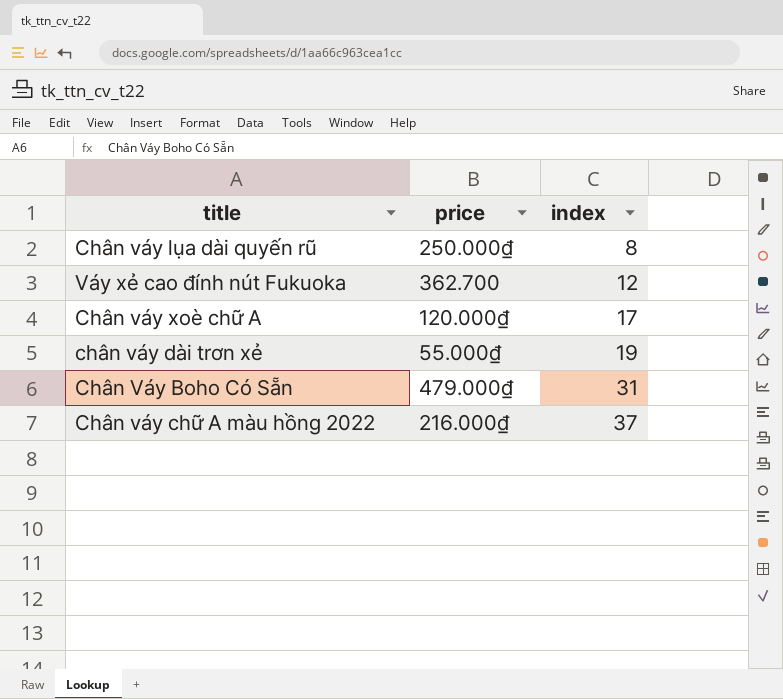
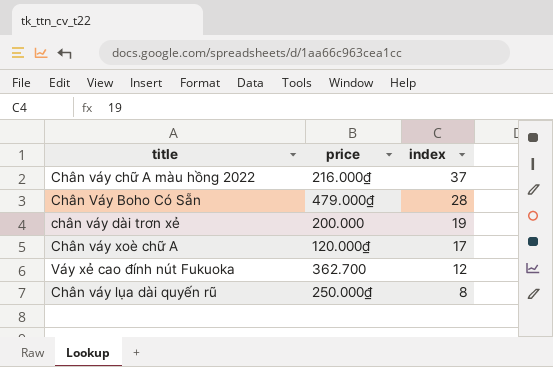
row order: index ascending -> index descending
Chân Váy Boho Có Sẵn | index: 31 -> 28
chân váy dài trơn xẻ | price: 55.000₫ -> 200.000

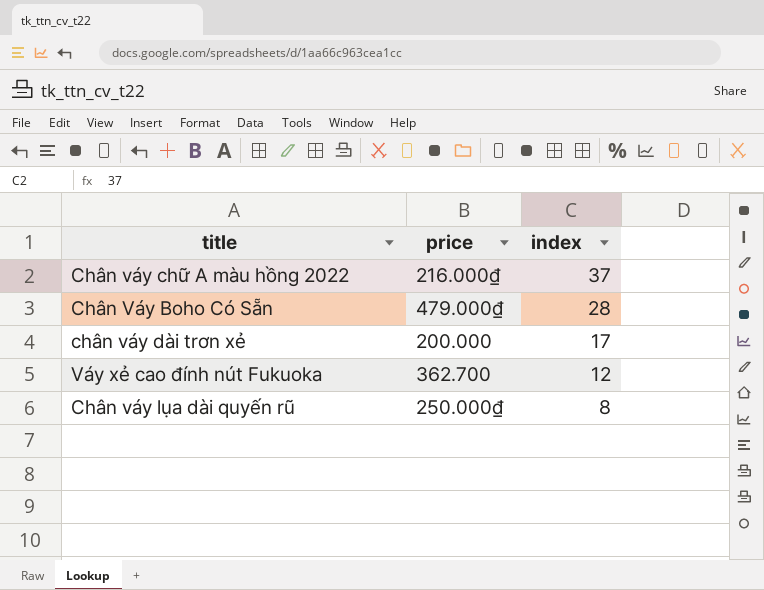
row Chân váy xoè chữ A: 120.000₫ | 17 -> none
chân váy dài trơn xẻ | index: 19 -> 17

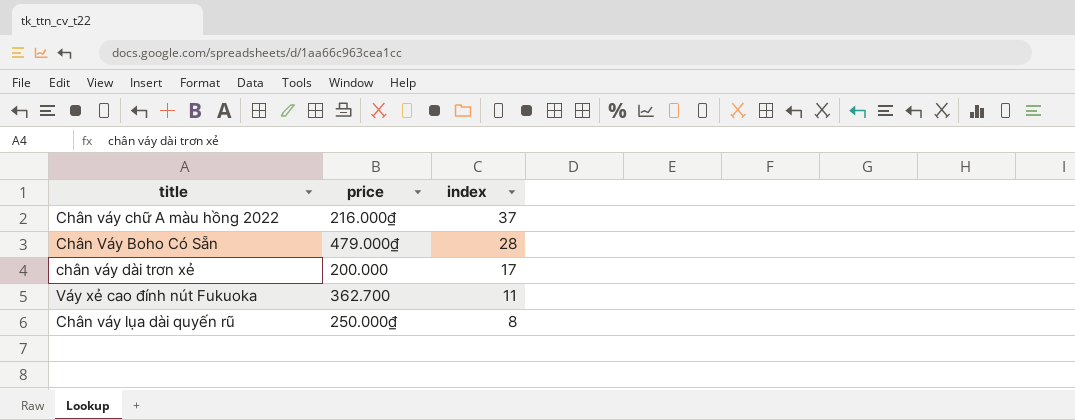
Váy xẻ cao đính nút Fukuoka | index: 12 -> 11

